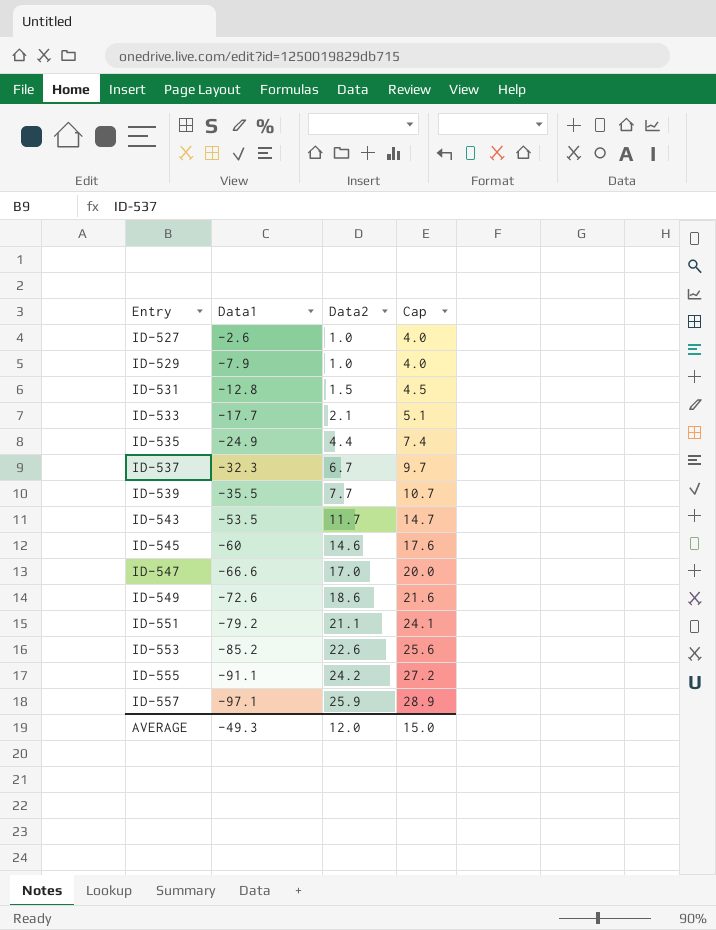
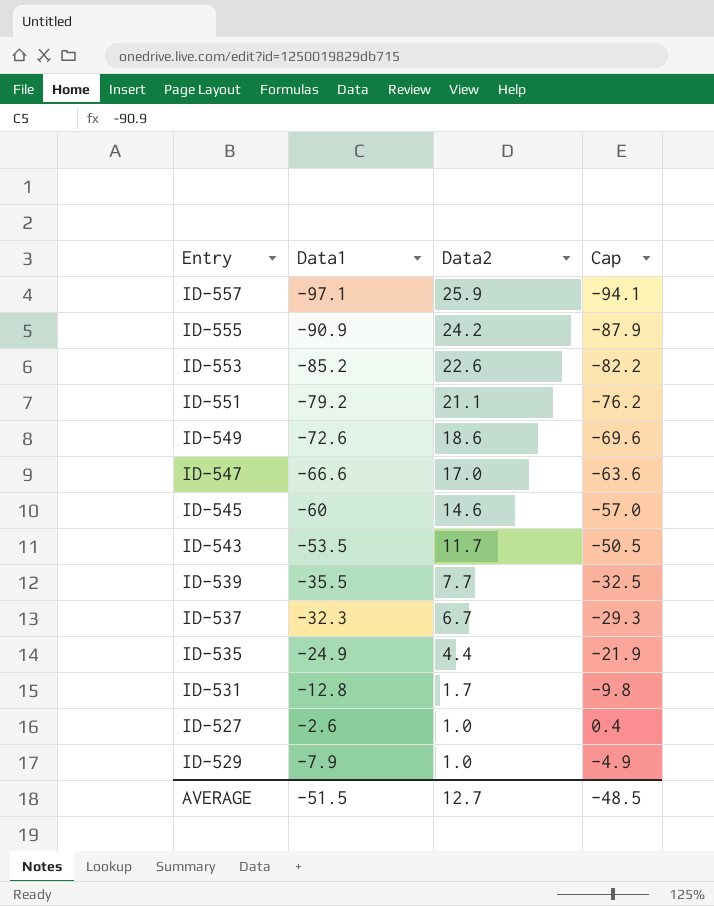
row order: Entry ascending -> Data2 descending
column Cap | formula: [Data2] + 3 -> [Data1] + 3
row ID-533: -17.7 | 2.1 | 5.1 -> none
ID-555 | Data1: -91.1 -> -90.9
ID-531 | Data2: 1.5 -> 1.7
AVERAGE | Data1: -49.3 -> -51.5
AVERAGE | Data2: 12.0 -> 12.7
AVERAGE | Cap: 15.0 -> -48.5

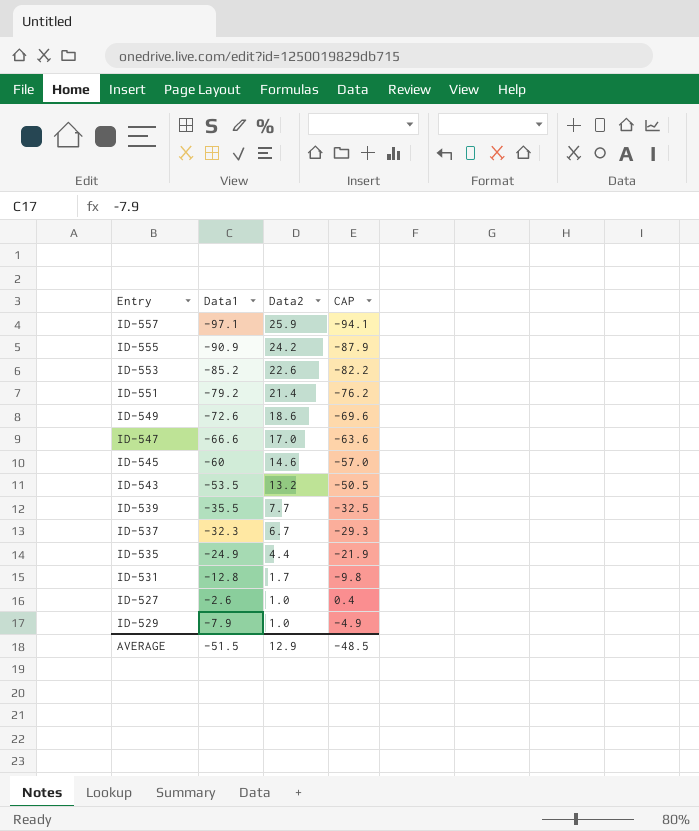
column name: Cap -> CAP
ID-551 | Data2: 21.1 -> 21.4
ID-543 | Data2: 11.7 -> 13.2
AVERAGE | Data2: 12.7 -> 12.9

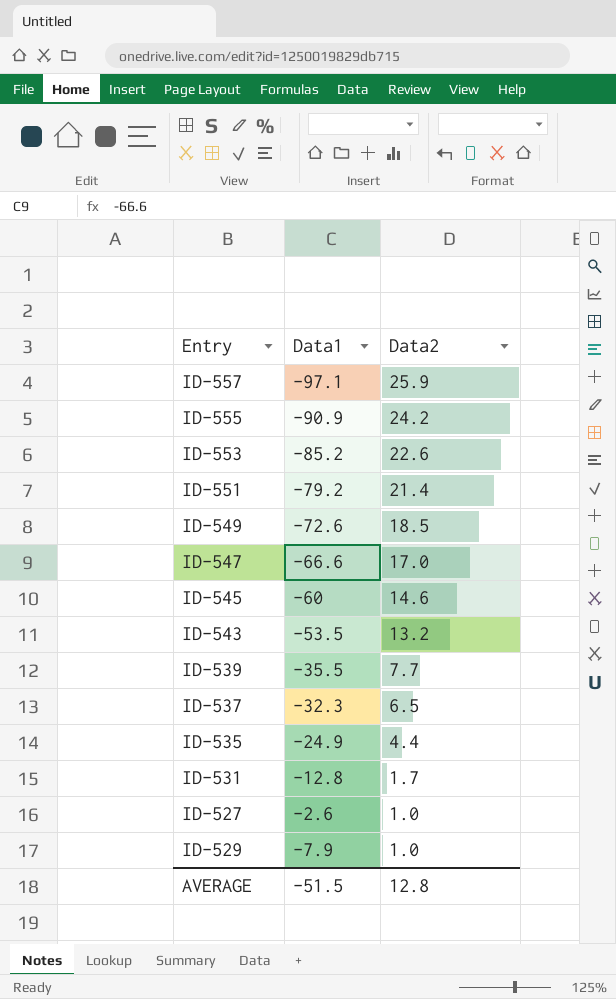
column CAP | formula: [Data1] + 3 -> none
ID-549 | Data2: 18.6 -> 18.5
ID-537 | Data2: 6.7 -> 6.5
AVERAGE | Data2: 12.9 -> 12.8

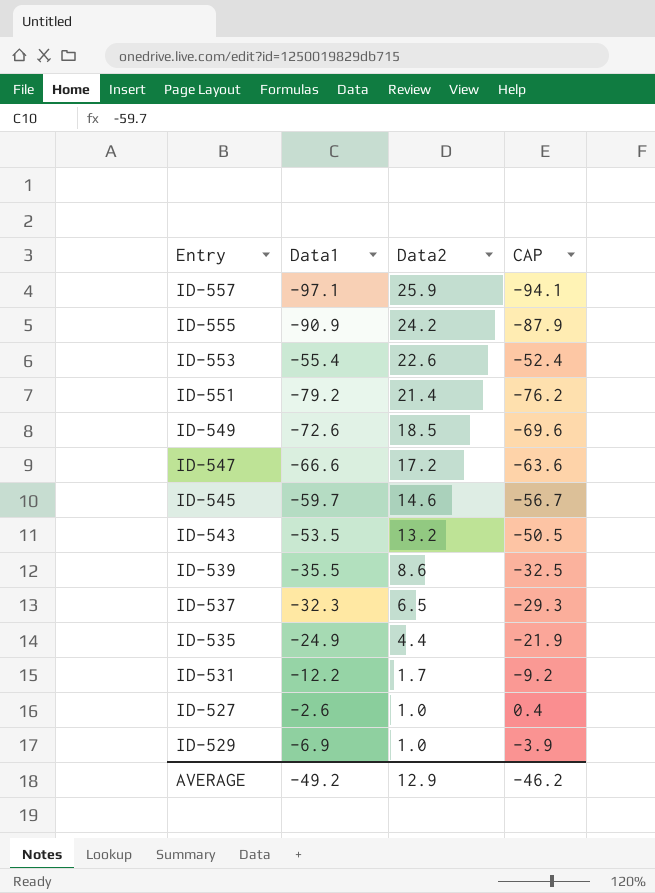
column CAP | formula: none -> [Data1] + 3
ID-553 | Data1: -85.2 -> -55.4
ID-547 | Data2: 17.0 -> 17.2
ID-545 | Data1: -60 -> -59.7
ID-539 | Data2: 7.7 -> 8.6
ID-531 | Data1: -12.8 -> -12.2
ID-529 | Data1: -7.9 -> -6.9
AVERAGE | Data1: -51.5 -> -49.2
AVERAGE | Data2: 12.8 -> 12.9

